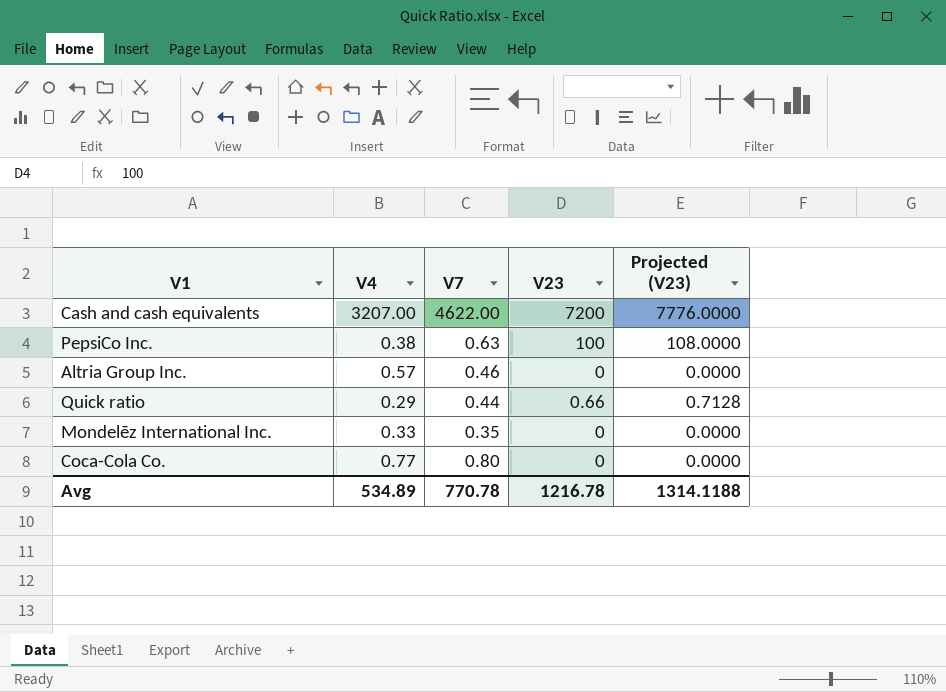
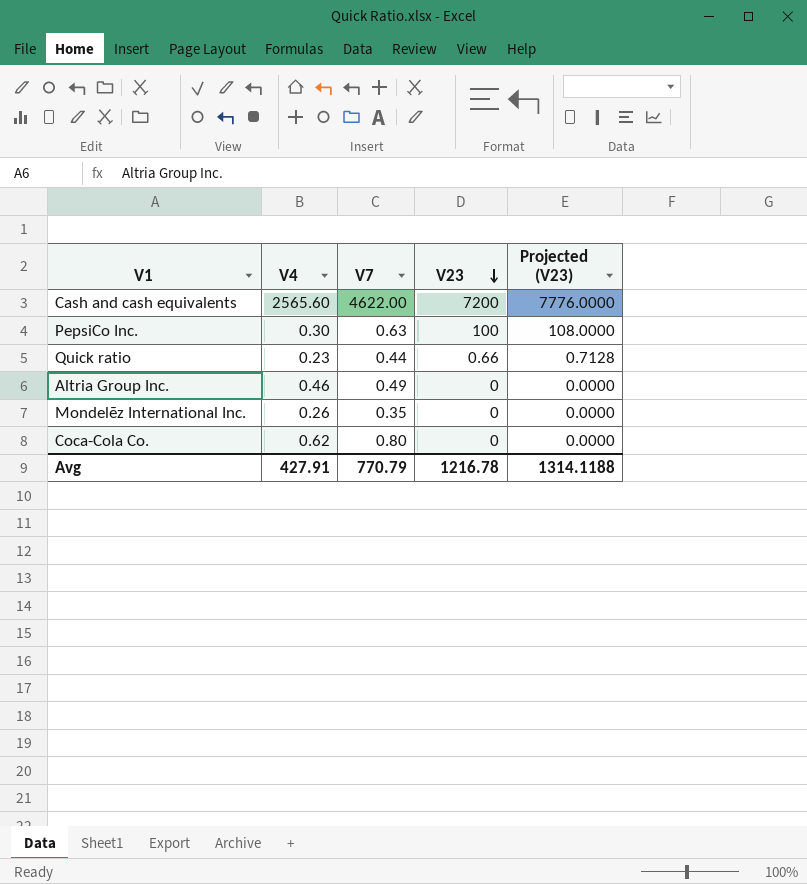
row order: none -> V23 descending
Cash and cash equivalents | V4: 3207.00 -> 2565.60
PepsiCo Inc. | V4: 0.38 -> 0.30
Quick ratio | V4: 0.29 -> 0.23
Altria Group Inc. | V4: 0.57 -> 0.46
Altria Group Inc. | V7: 0.46 -> 0.49
Mondelēz International Inc. | V4: 0.33 -> 0.26
Coca-Cola Co. | V4: 0.77 -> 0.62
Avg | V4: 534.89 -> 427.91
Avg | V7: 770.78 -> 770.79

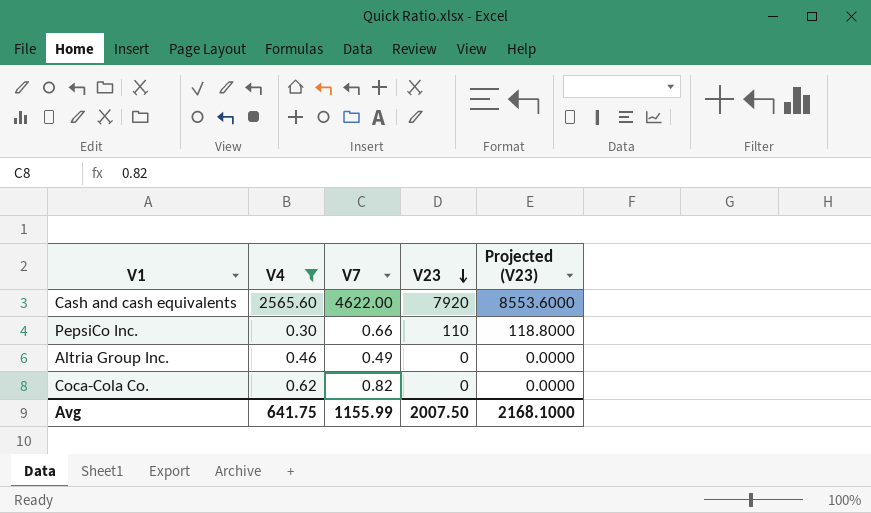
filter: none -> V4 >= 0.30
Cash and cash equivalents | V23: 7200 -> 7920
Cash and cash equivalents | Projected (V23): 7776.0000 -> 8553.6000
PepsiCo Inc. | V7: 0.63 -> 0.66
PepsiCo Inc. | V23: 100 -> 110
PepsiCo Inc. | Projected (V23): 108.0000 -> 118.8000
Coca-Cola Co. | V7: 0.80 -> 0.82
Avg | V4: 427.91 -> 641.75
Avg | V7: 770.79 -> 1155.99
Avg | V23: 1216.78 -> 2007.50
Avg | Projected (V23): 1314.1188 -> 2168.1000

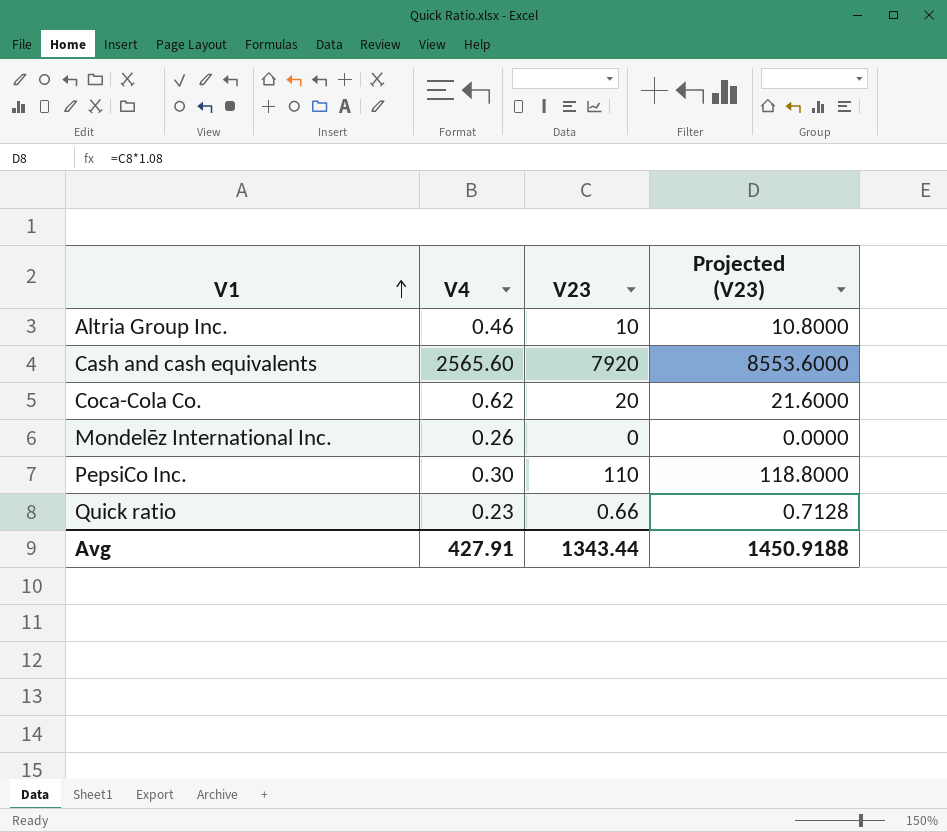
filter: V4 >= 0.30 -> none
row order: V23 descending -> V1 ascending
column V7 | position: 3 -> none
Altria Group Inc. | V23: 0 -> 10
Altria Group Inc. | Projected (V23): 0.0000 -> 10.8000
Coca-Cola Co. | V23: 0 -> 20
Coca-Cola Co. | Projected (V23): 0.0000 -> 21.6000
Avg | V4: 641.75 -> 427.91
Avg | V23: 2007.50 -> 1343.44
Avg | Projected (V23): 2168.1000 -> 1450.9188

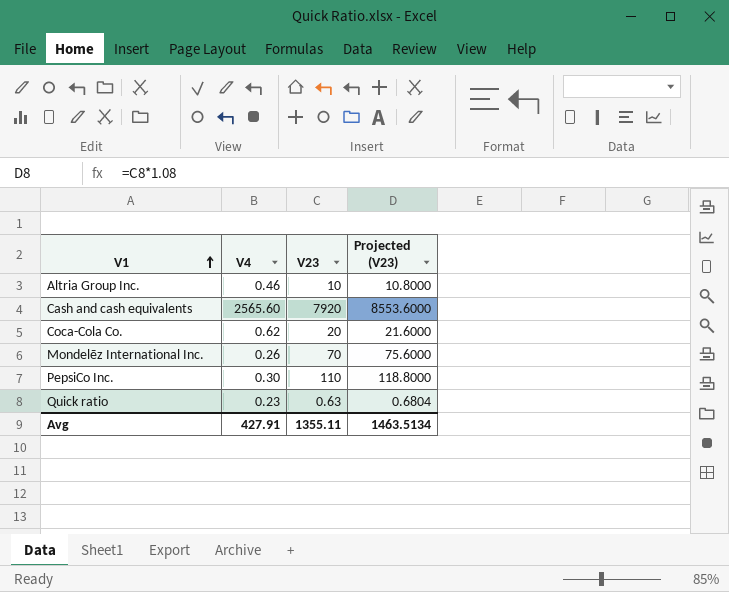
Mondelēz International Inc. | V23: 0 -> 70
Mondelēz International Inc. | Projected (V23): 0.0000 -> 75.6000
Quick ratio | V23: 0.66 -> 0.63
Quick ratio | Projected (V23): 0.7128 -> 0.6804
Avg | V23: 1343.44 -> 1355.11
Avg | Projected (V23): 1450.9188 -> 1463.5134

